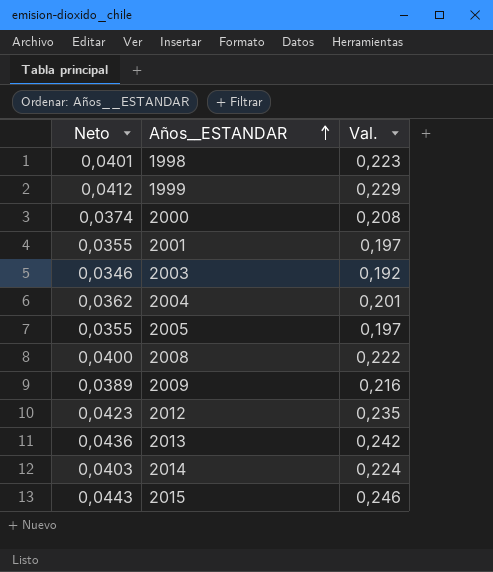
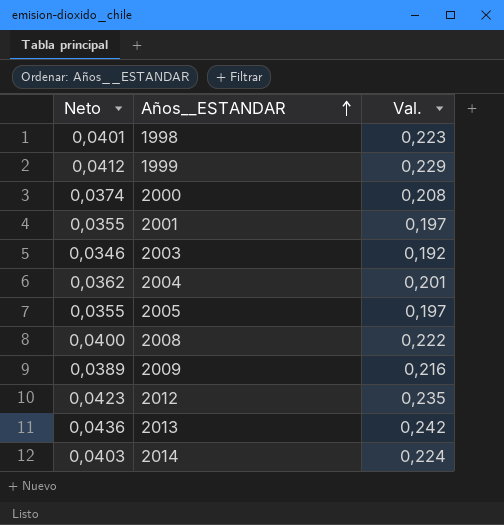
row 2015: 0,0443 | 0,246 -> none

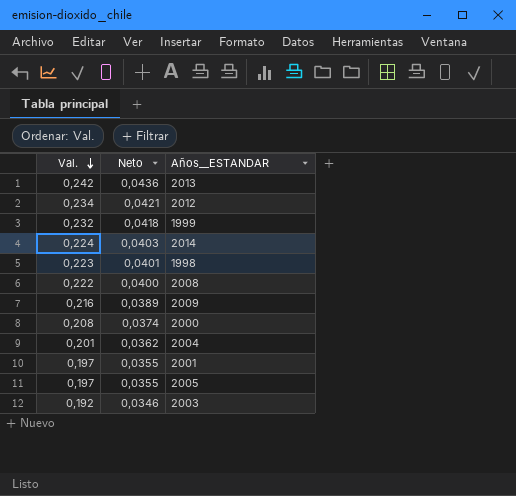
row order: Años__ESTANDAR ascending -> Val. descending
column Val. | position: 3 -> 1
2012 | Val.: 0,235 -> 0,234
2012 | Neto: 0,0423 -> 0,0421
1999 | Val.: 0,229 -> 0,232
1999 | Neto: 0,0412 -> 0,0418

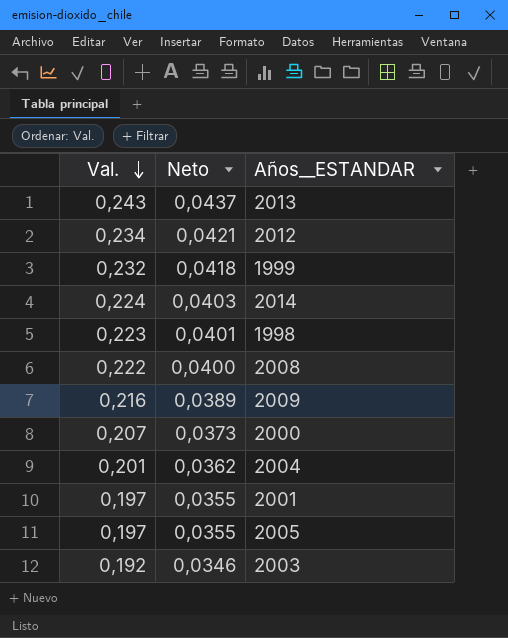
2013 | Val.: 0,242 -> 0,243
2013 | Neto: 0,0436 -> 0,0437
2000 | Val.: 0,208 -> 0,207
2000 | Neto: 0,0374 -> 0,0373

